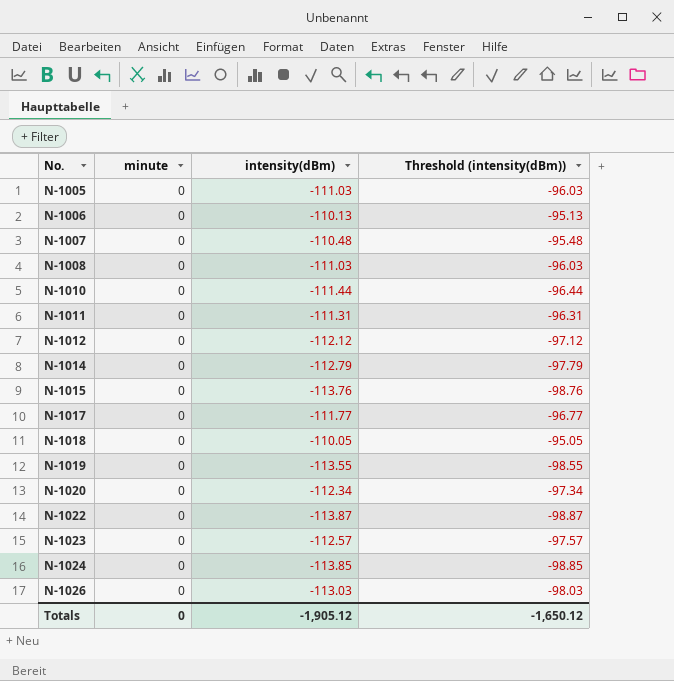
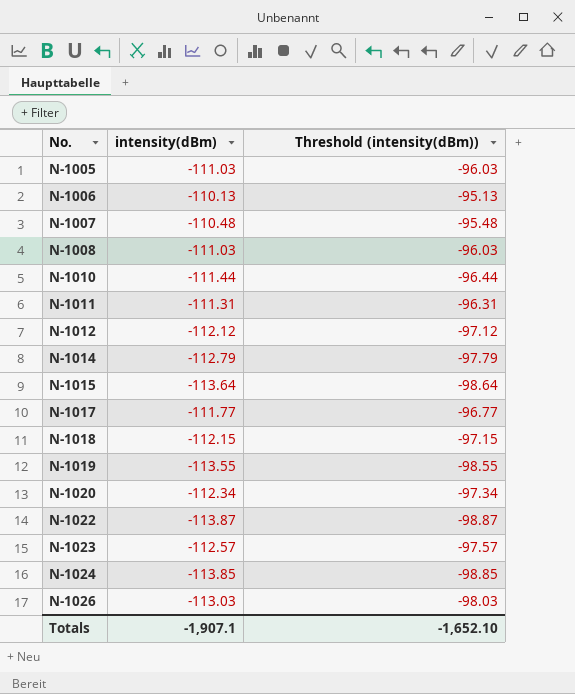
column minute | position: 2 -> none
N-1015 | intensity(dBm): -113.76 -> -113.64
N-1015 | Threshold (intensity(dBm)): -98.76 -> -98.64
N-1018 | intensity(dBm): -110.05 -> -112.15
N-1018 | Threshold (intensity(dBm)): -95.05 -> -97.15
Totals | intensity(dBm): -1,905.12 -> -1,907.1
Totals | Threshold (intensity(dBm)): -1,650.12 -> -1,652.10

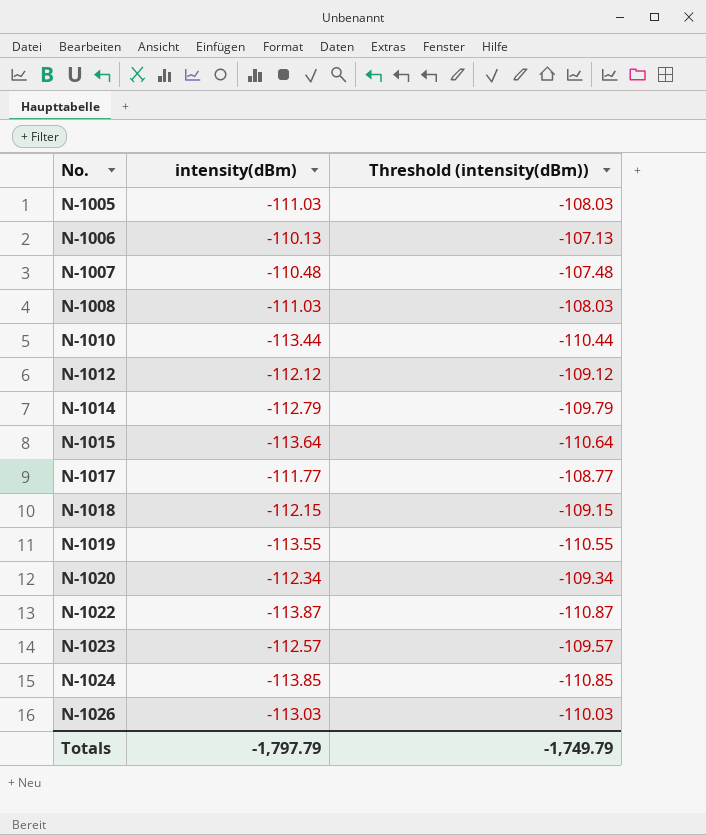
column Threshold (intensity(dBm)) | formula: [intensity(dBm)] + 15 -> [intensity(dBm)] + 3
row N-1011: -111.31 | -96.31 -> none
N-1010 | intensity(dBm): -111.44 -> -113.44
Totals | intensity(dBm): -1,907.1 -> -1,797.79
Totals | Threshold (intensity(dBm)): -1,652.10 -> -1,749.79

